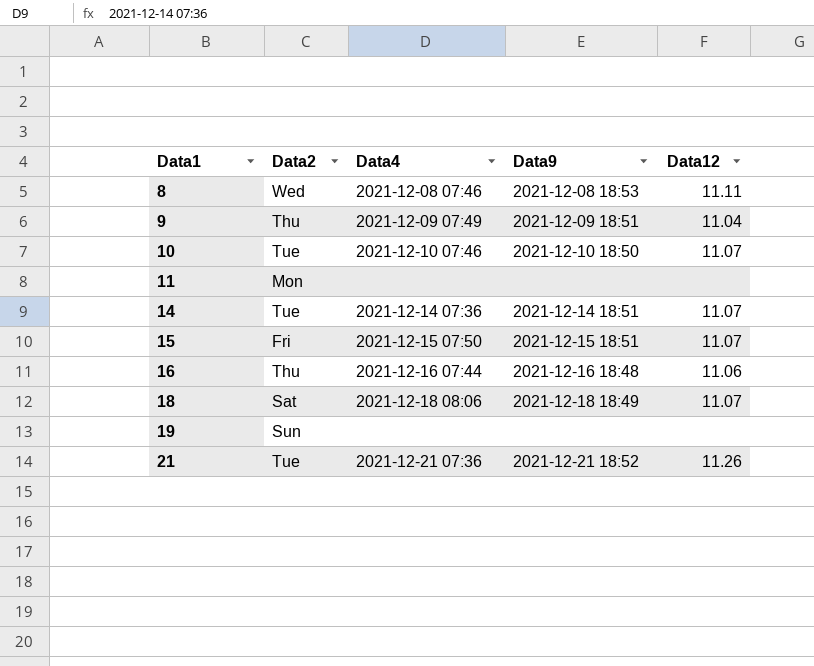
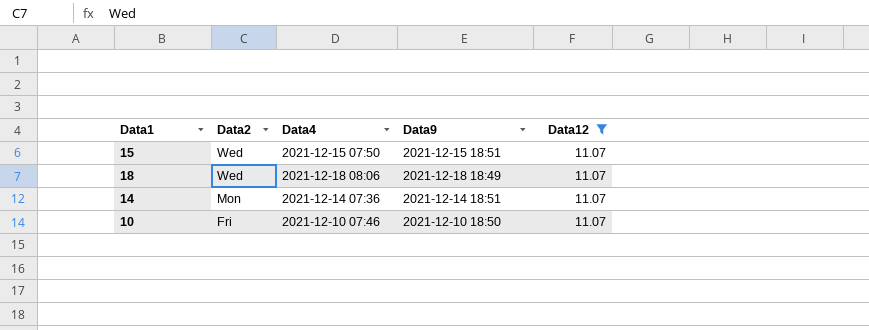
filter: none -> Data12 = 11.07
row order: Data1 ascending -> Data2 descending
15 | Data2: Fri -> Wed
18 | Data2: Sat -> Wed
14 | Data2: Tue -> Mon
10 | Data2: Tue -> Fri

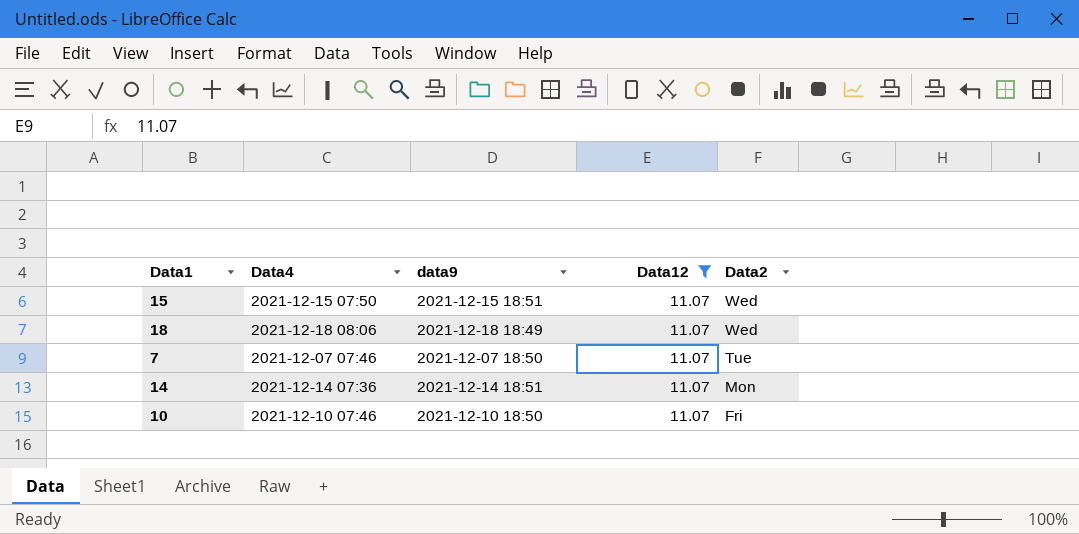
column name: Data9 -> data9
column Data2 | position: 2 -> 5
row 7: none -> 2021-12-07 07:46 | 2021-12-07 18:50 | 11.07 | Tue

